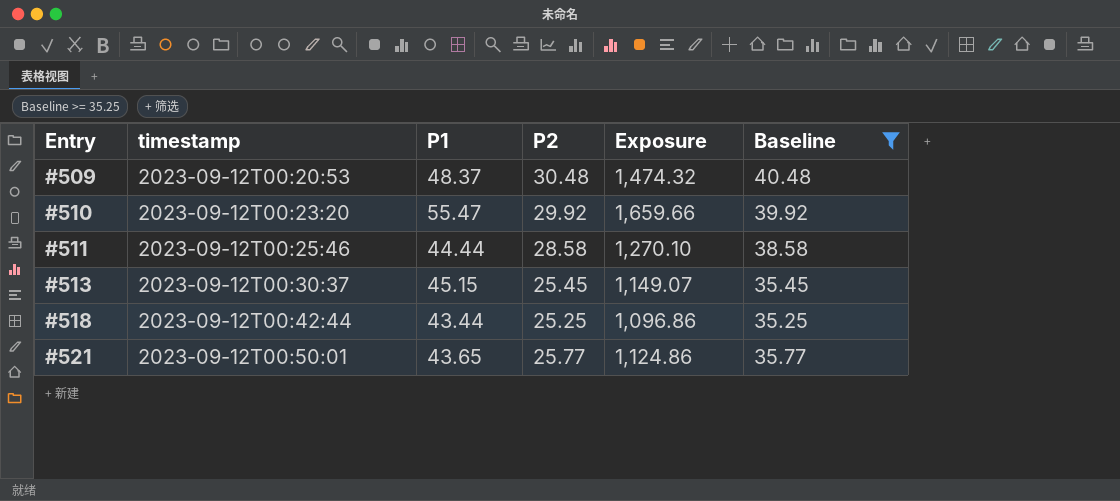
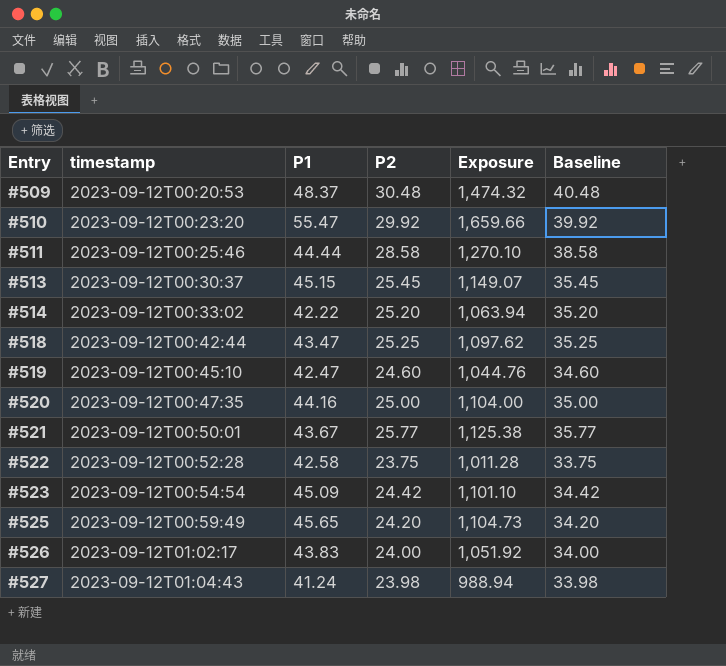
filter: Baseline >= 35.25 -> none
#518 | P1: 43.44 -> 43.47
#518 | Exposure: 1,096.86 -> 1,097.62
#521 | P1: 43.65 -> 43.67
#521 | Exposure: 1,124.86 -> 1,125.38

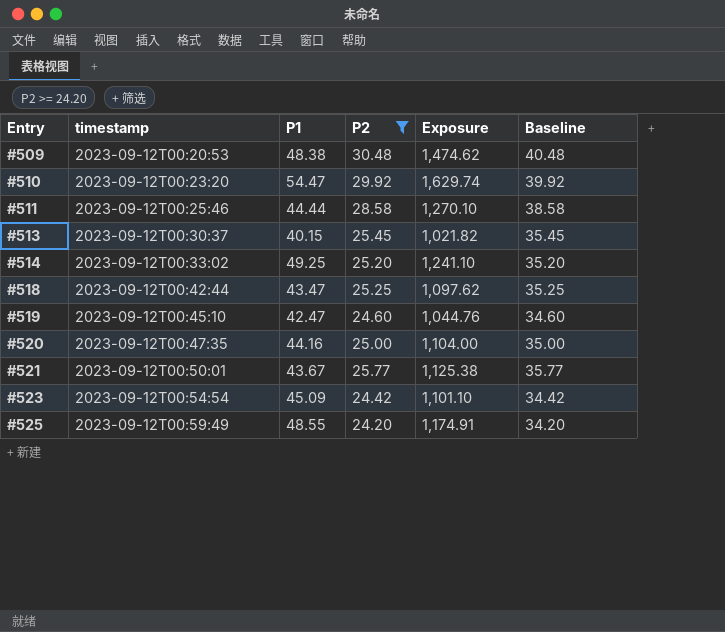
filter: none -> P2 >= 24.20
#509 | P1: 48.37 -> 48.38
#509 | Exposure: 1,474.32 -> 1,474.62
#510 | P1: 55.47 -> 54.47
#510 | Exposure: 1,659.66 -> 1,629.74
#513 | P1: 45.15 -> 40.15
#513 | Exposure: 1,149.07 -> 1,021.82
#514 | P1: 42.22 -> 49.25
#514 | Exposure: 1,063.94 -> 1,241.10
#525 | P1: 45.65 -> 48.55
#525 | Exposure: 1,104.73 -> 1,174.91

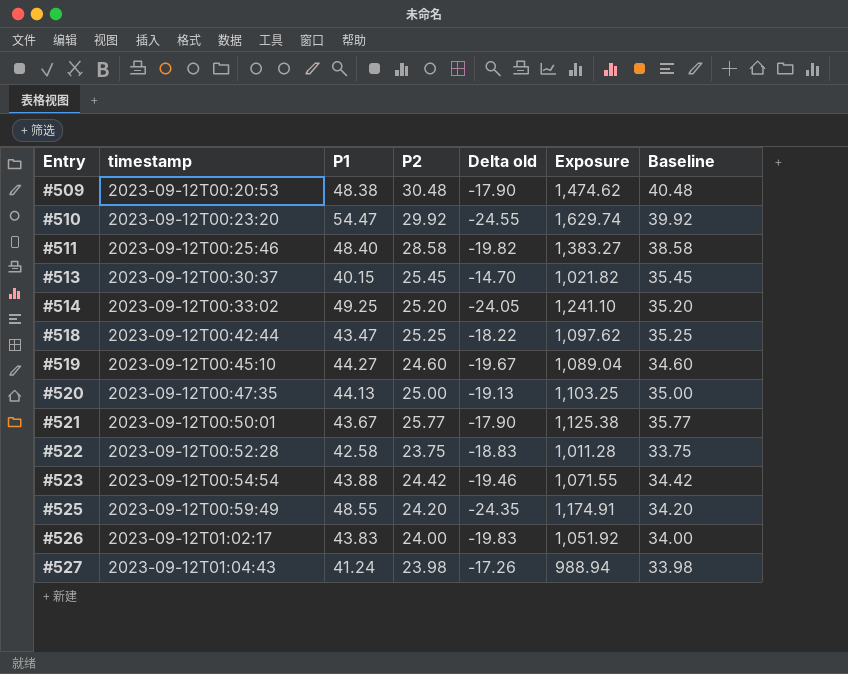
filter: P2 >= 24.20 -> none
column Delta old | formula: none -> [P2] - [P1]
#511 | P1: 44.44 -> 48.40
#511 | Exposure: 1,270.10 -> 1,383.27
#519 | P1: 42.47 -> 44.27
#519 | Exposure: 1,044.76 -> 1,089.04
#520 | P1: 44.16 -> 44.13
#520 | Exposure: 1,104.00 -> 1,103.25
#523 | P1: 45.09 -> 43.88
#523 | Exposure: 1,101.10 -> 1,071.55

